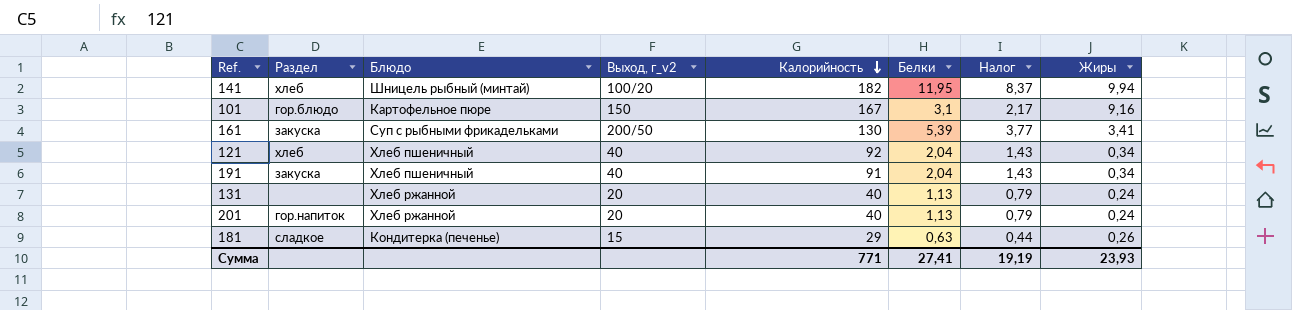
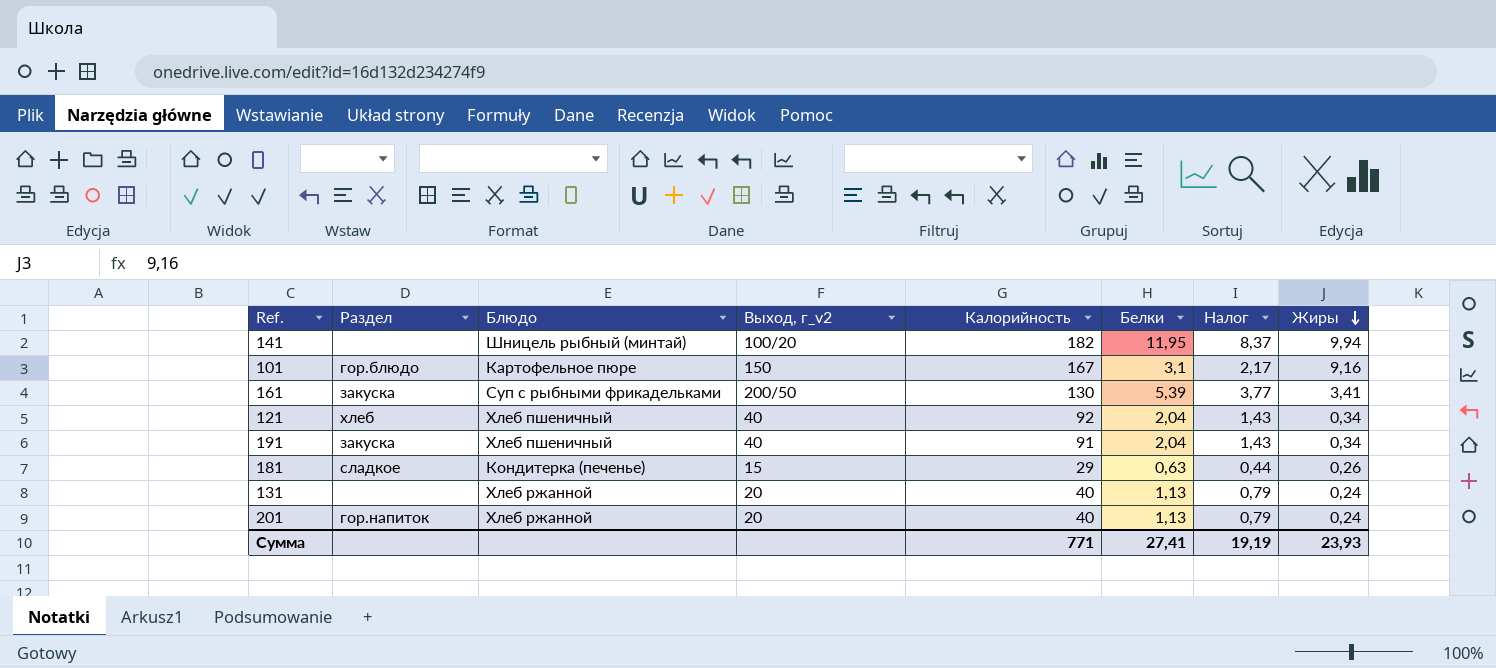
row order: Калорийность descending -> Жиры descending
141 | Раздел: хлеб -> none

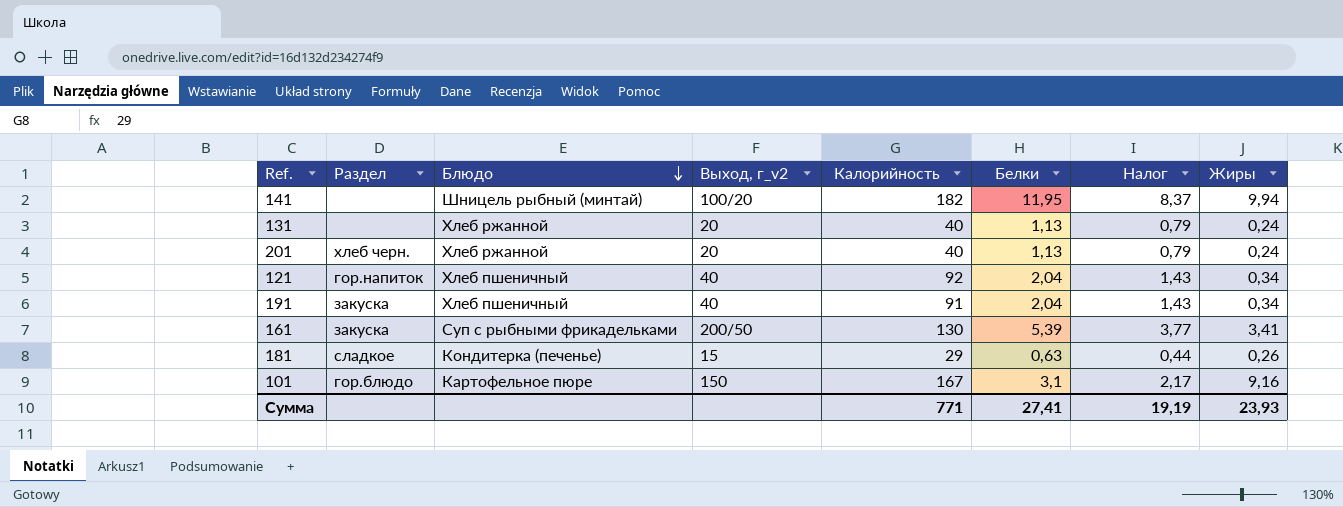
row order: Жиры descending -> Блюдо descending
201 | Раздел: гор.напиток -> хлеб черн.
121 | Раздел: хлеб -> гор.напиток

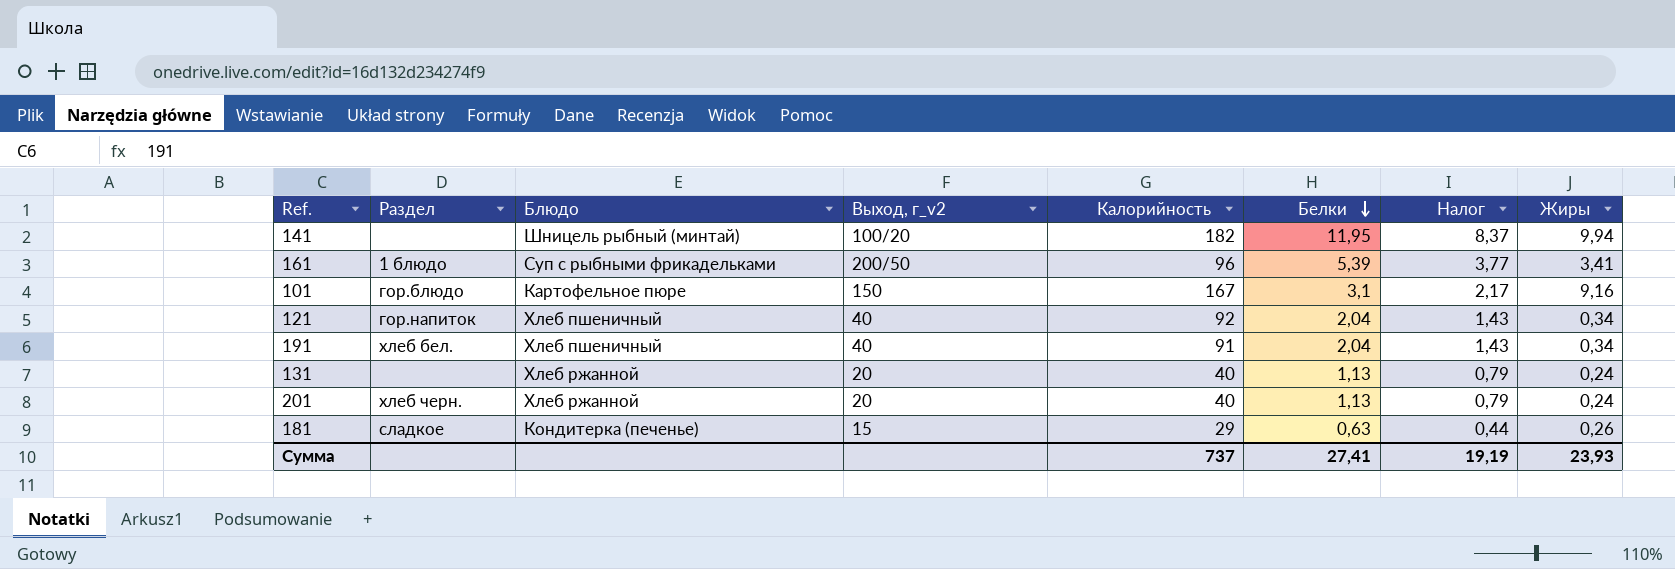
row order: Блюдо descending -> Белки descending
161 | Раздел: закуска -> 1 блюдо
161 | Калорийность: 130 -> 96
191 | Раздел: закуска -> хлеб бел.
Сумма | Калорийность: 771 -> 737

